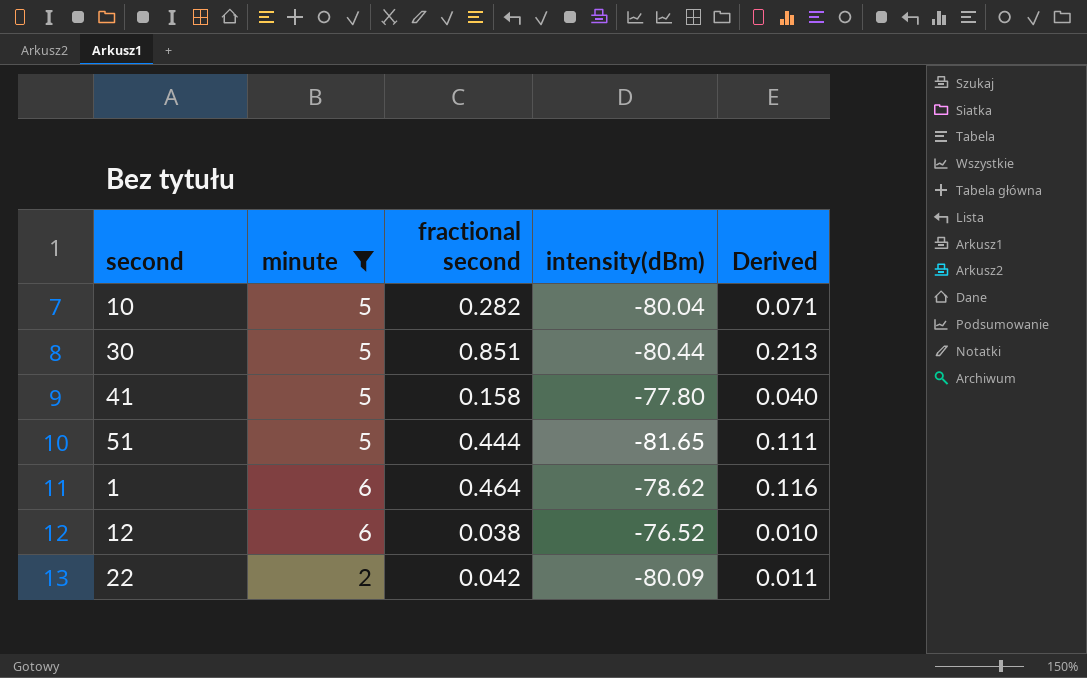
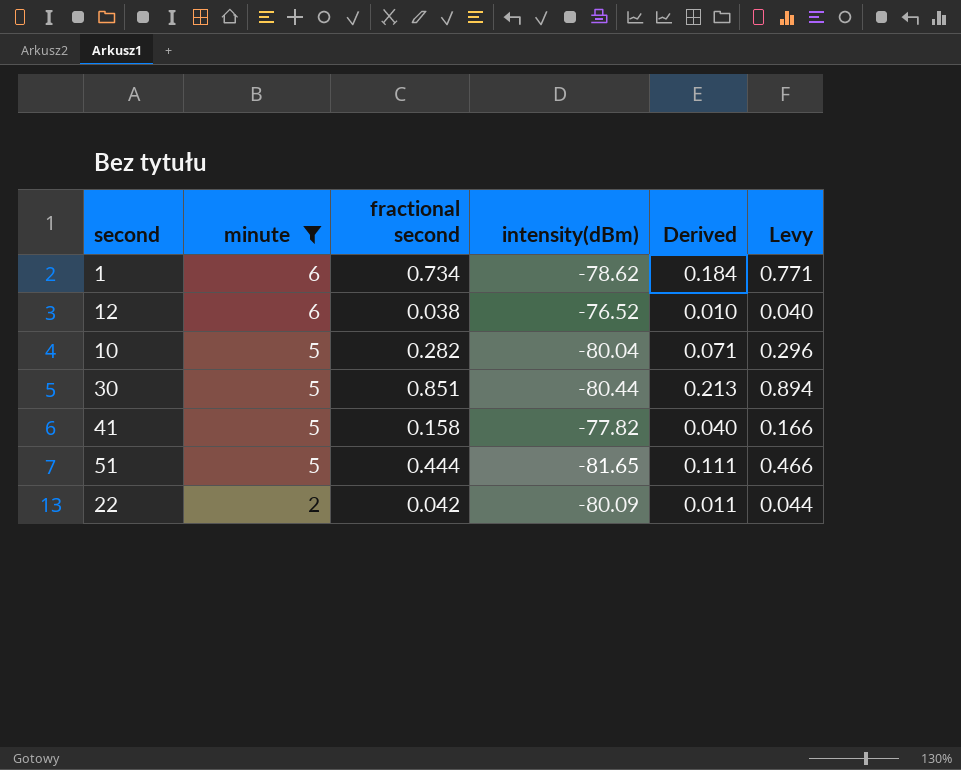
row order: none -> minute descending
column Levy | formula: none -> [fractional second] * 1.05
1 | fractional second: 0.464 -> 0.734
1 | Derived: 0.116 -> 0.184
41 | intensity(dBm): -77.80 -> -77.82

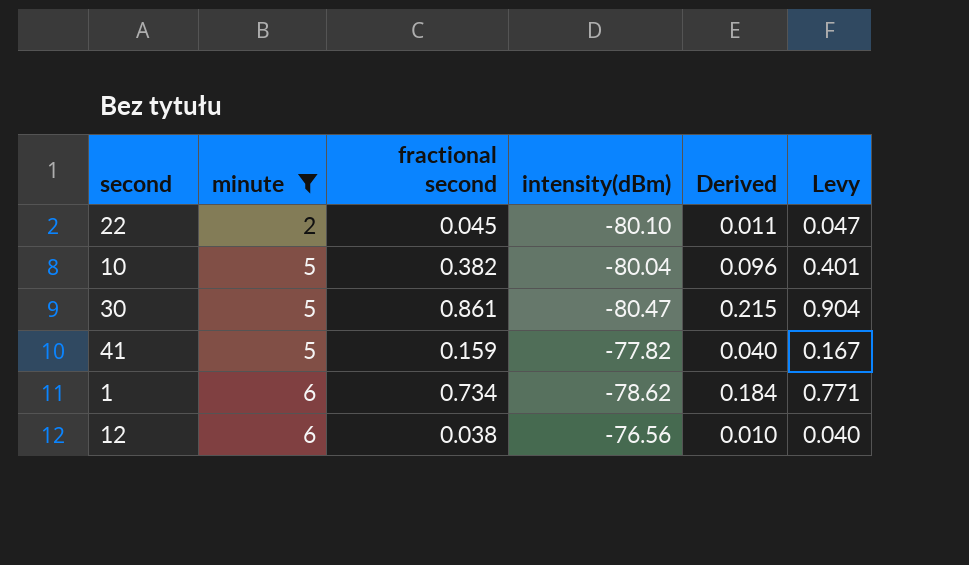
row order: minute descending -> minute ascending
row 51: 5 | 0.444 | -81.65 | 0.111 | 0.466 -> none
22 | fractional second: 0.042 -> 0.045
22 | intensity(dBm): -80.09 -> -80.10
22 | Levy: 0.044 -> 0.047
10 | fractional second: 0.282 -> 0.382
10 | Derived: 0.071 -> 0.096
10 | Levy: 0.296 -> 0.401
30 | fractional second: 0.851 -> 0.861
30 | intensity(dBm): -80.44 -> -80.47
30 | Derived: 0.213 -> 0.215
30 | Levy: 0.894 -> 0.904
41 | fractional second: 0.158 -> 0.159
41 | Levy: 0.166 -> 0.167
12 | intensity(dBm): -76.52 -> -76.56

